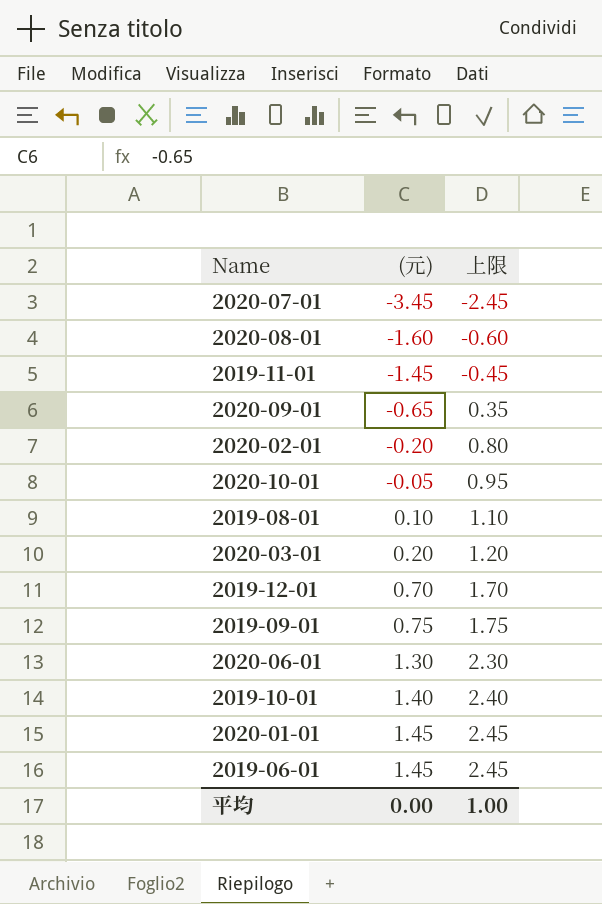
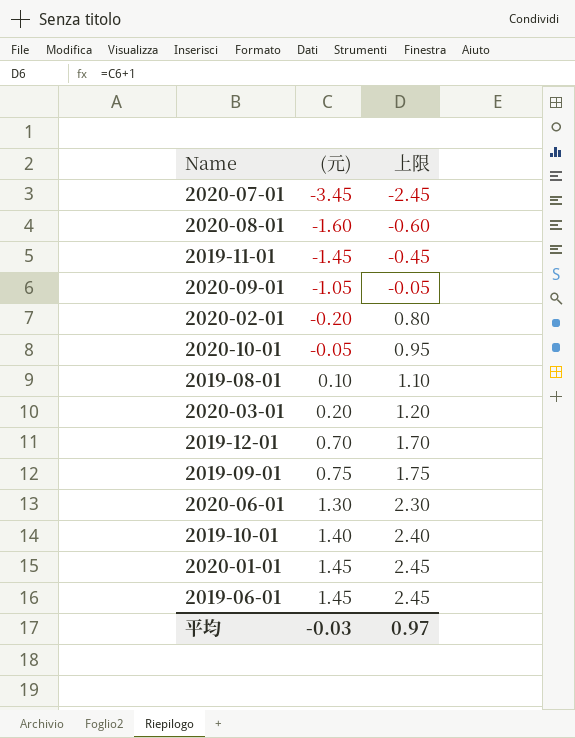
2020-09-01 | (元): -0.65 -> -1.05
2020-09-01 | 上限: 0.35 -> -0.05
平均 | (元): 0.00 -> -0.03
平均 | 上限: 1.00 -> 0.97

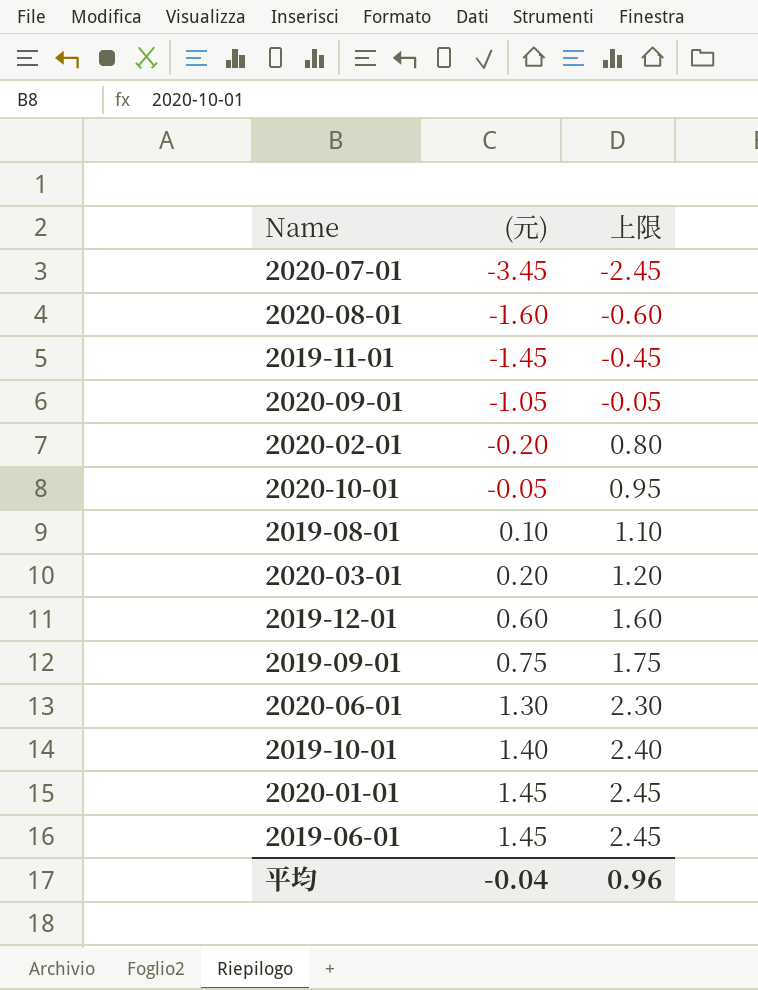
2019-12-01 | (元): 0.70 -> 0.60
2019-12-01 | 上限: 1.70 -> 1.60
平均 | (元): -0.03 -> -0.04
平均 | 上限: 0.97 -> 0.96

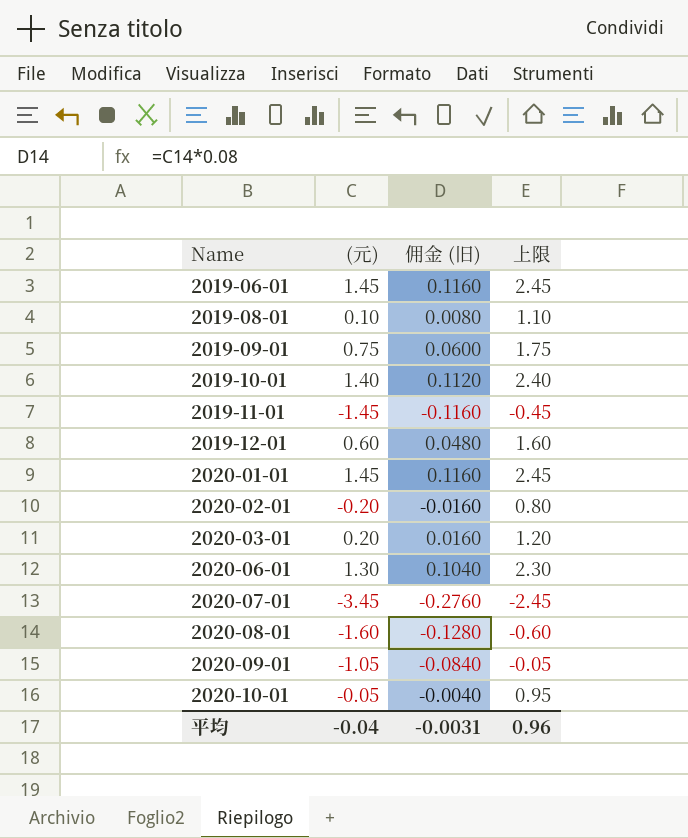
row order: (元) ascending -> Name ascending
column 佣金 (旧) | formula: none -> [(元)] * 0.08

